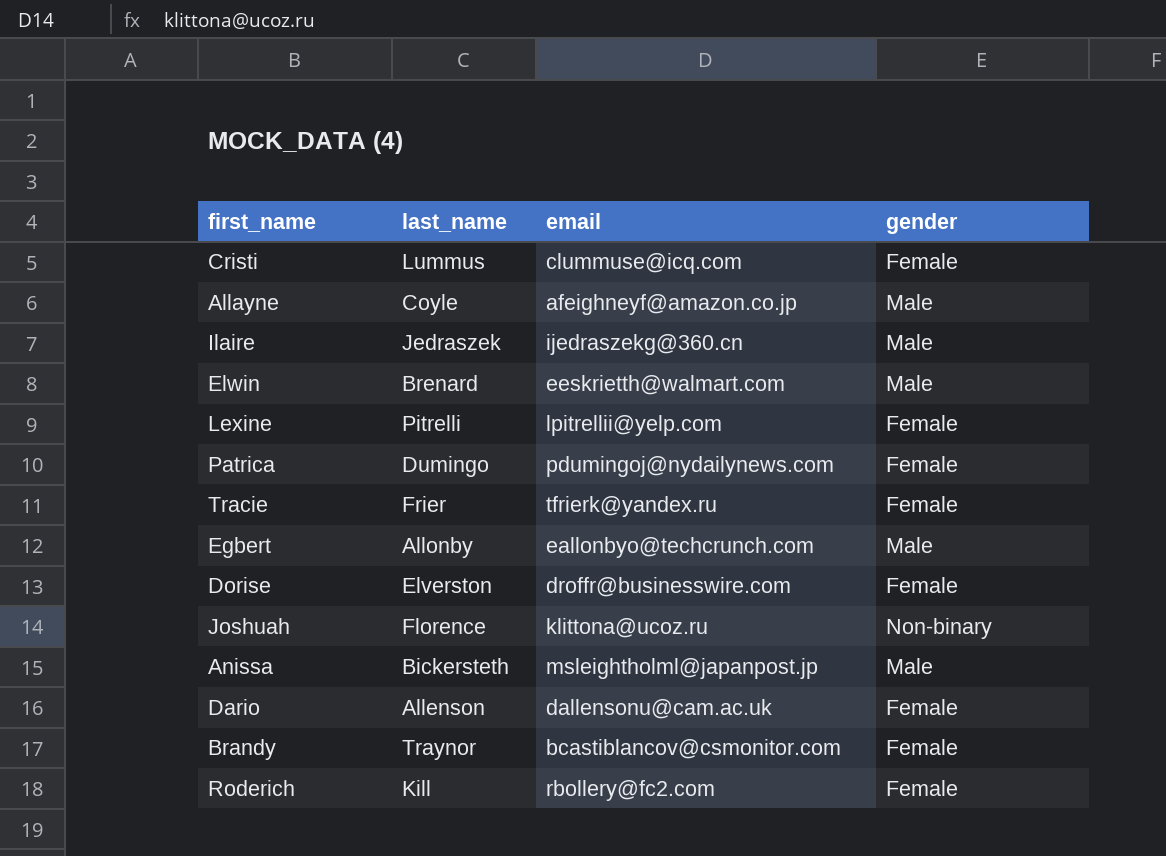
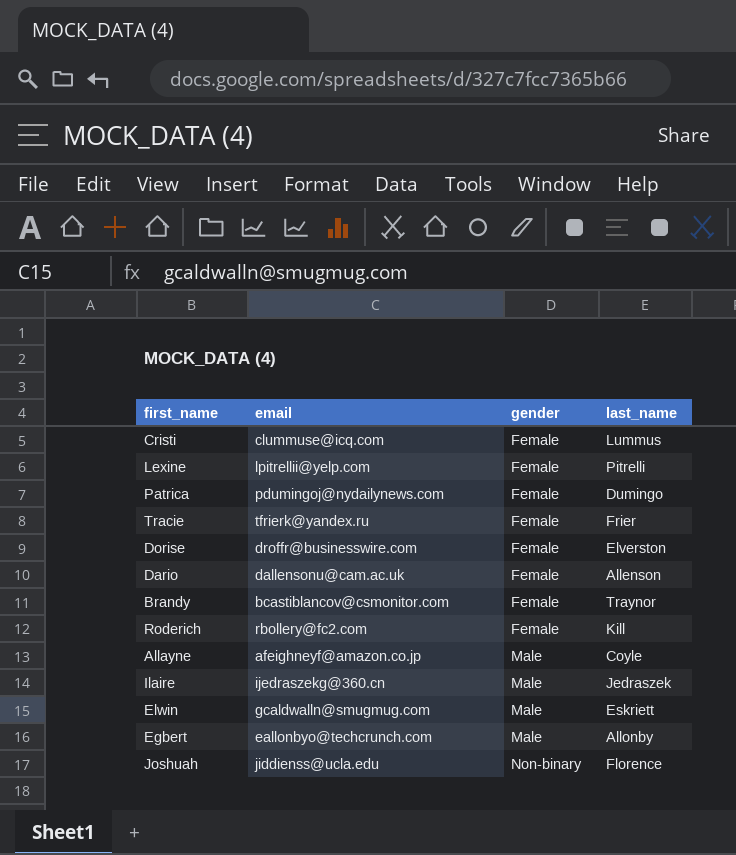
row order: none -> gender ascending
column last_name | position: 2 -> 4
row Anissa: Bickersteth | msleightholml@japanpost.jp | Male -> none
Elwin | email: eeskrietth@walmart.com -> gcaldwalln@smugmug.com
Elwin | last_name: Brenard -> Eskriett
Joshuah | email: klittona@ucoz.ru -> jiddienss@ucla.edu

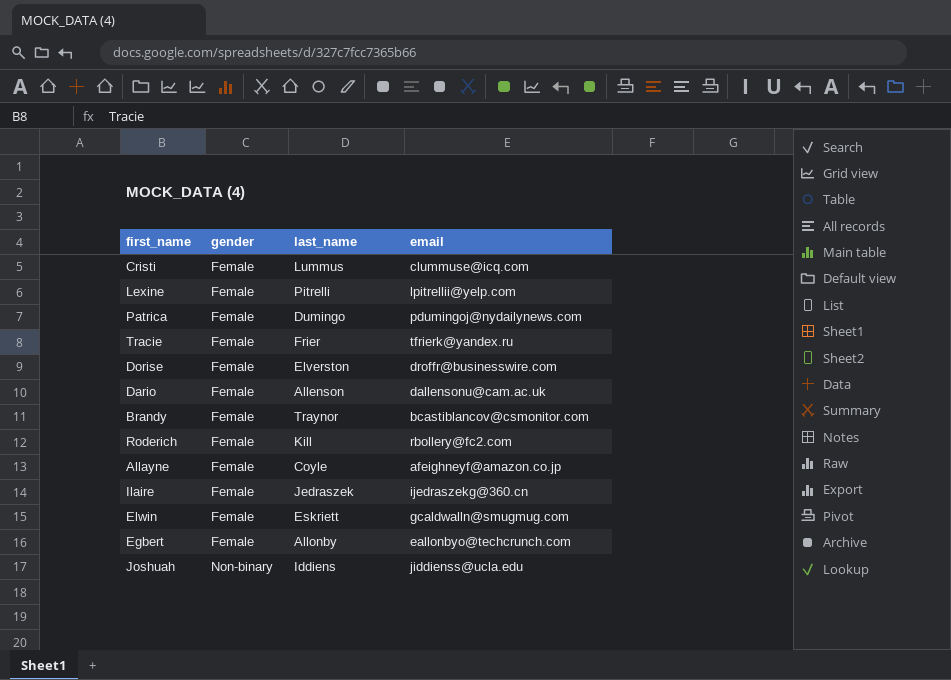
column email | position: 2 -> 4
Allayne | gender: Male -> Female
Ilaire | gender: Male -> Female
Elwin | gender: Male -> Female
Egbert | gender: Male -> Female
Joshuah | last_name: Florence -> Iddiens

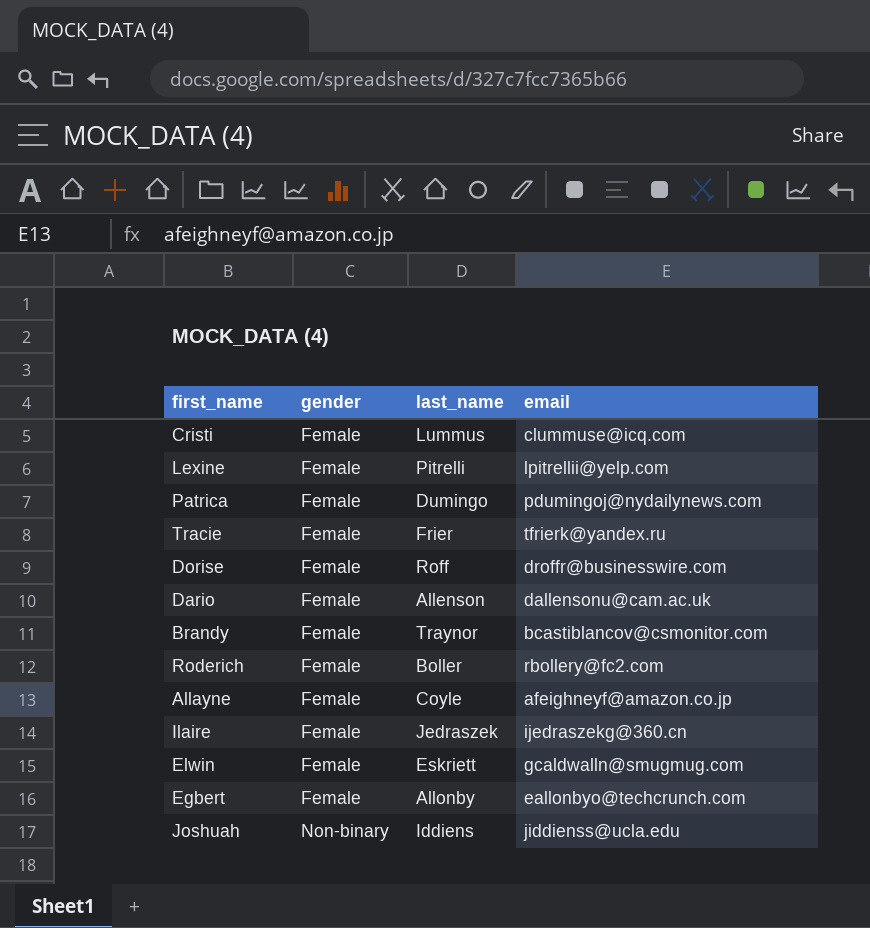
Dorise | last_name: Elverston -> Roff
Roderich | last_name: Kill -> Boller

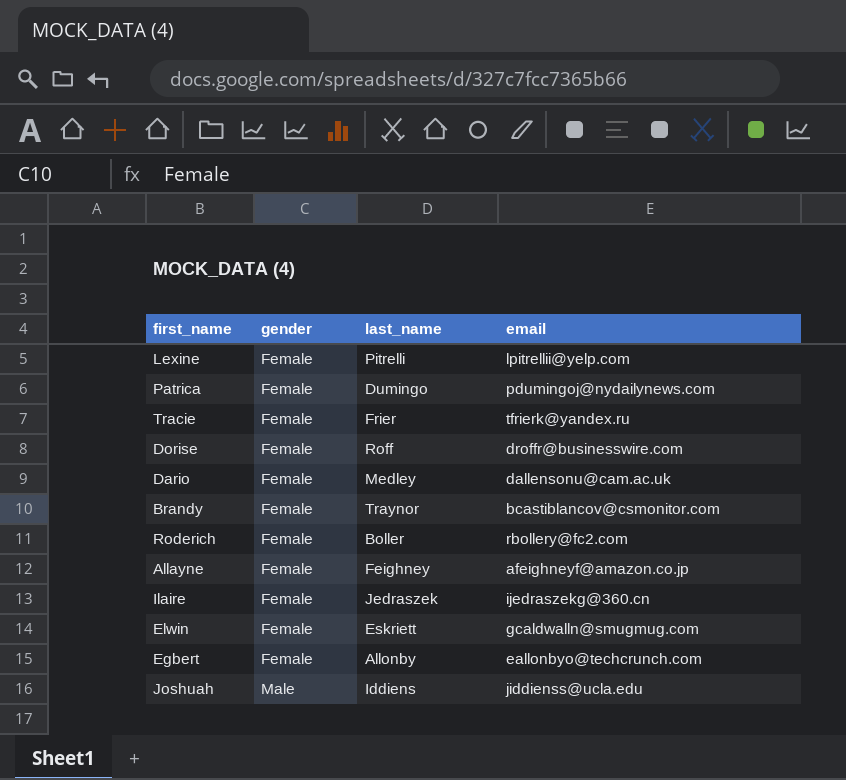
row Cristi: Female | Lummus | clummuse@icq.com -> none
Dario | last_name: Allenson -> Medley
Allayne | last_name: Coyle -> Feighney
Joshuah | gender: Non-binary -> Male

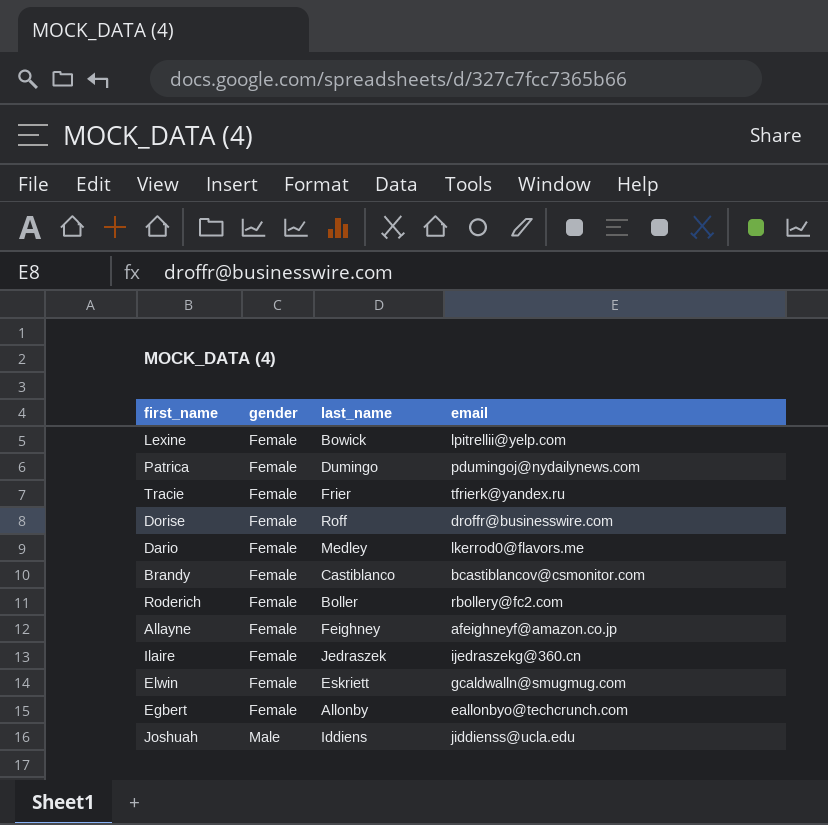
Lexine | last_name: Pitrelli -> Bowick
Dario | email: dallensonu@cam.ac.uk -> lkerrod0@flavors.me
Brandy | last_name: Traynor -> Castiblanco

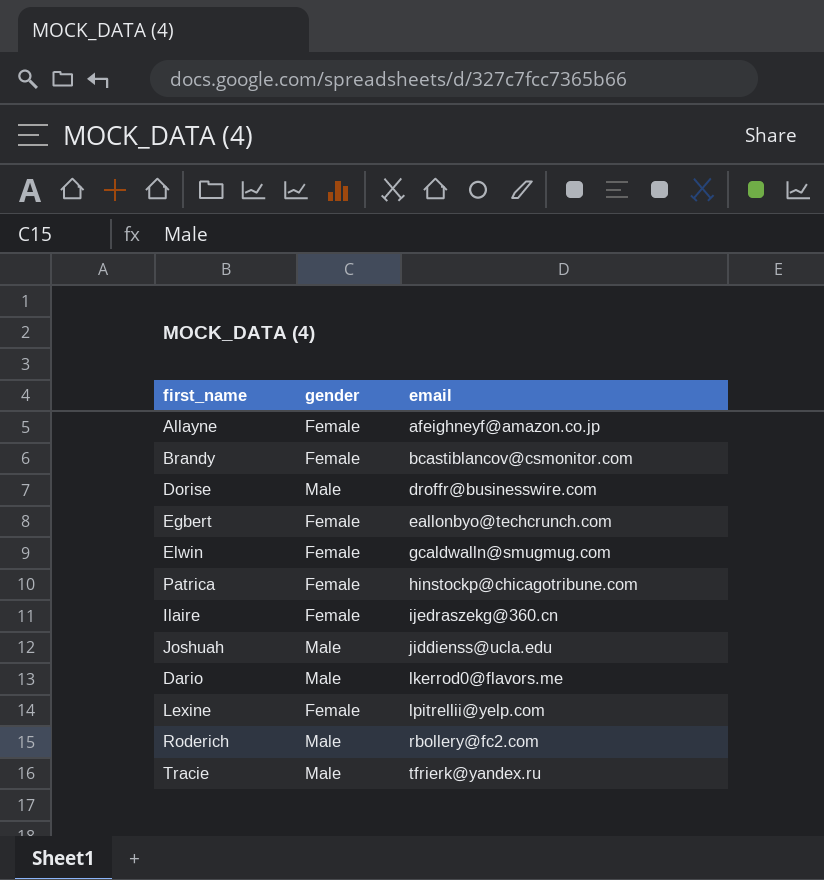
row order: gender ascending -> email ascending
column last_name | position: 3 -> none
Dorise | gender: Female -> Male
Patrica | email: pdumingoj@nydailynews.com -> hinstockp@chicagotribune.com
Dario | gender: Female -> Male
Roderich | gender: Female -> Male
Tracie | gender: Female -> Male

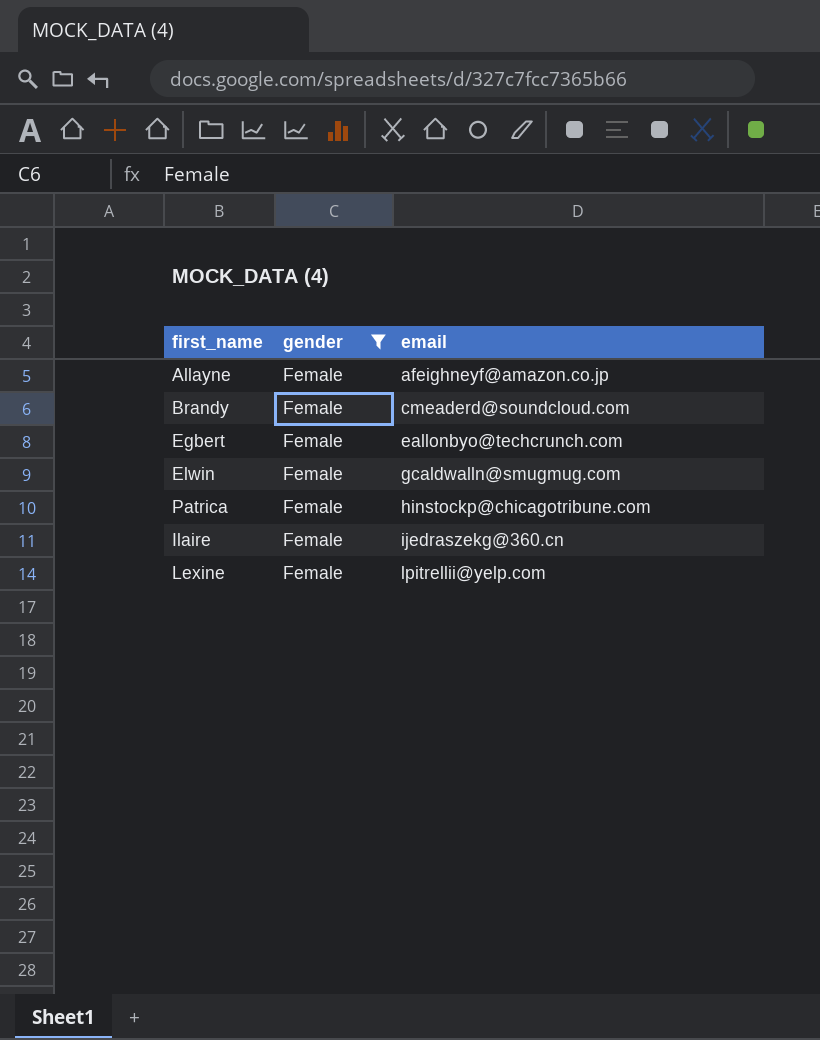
filter: none -> gender = Female
Brandy | email: bcastiblancov@csmonitor.com -> cmeaderd@soundcloud.com

